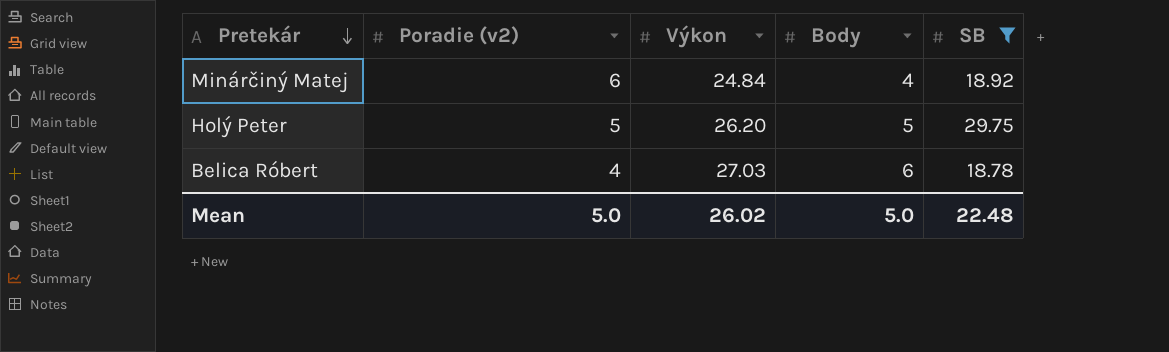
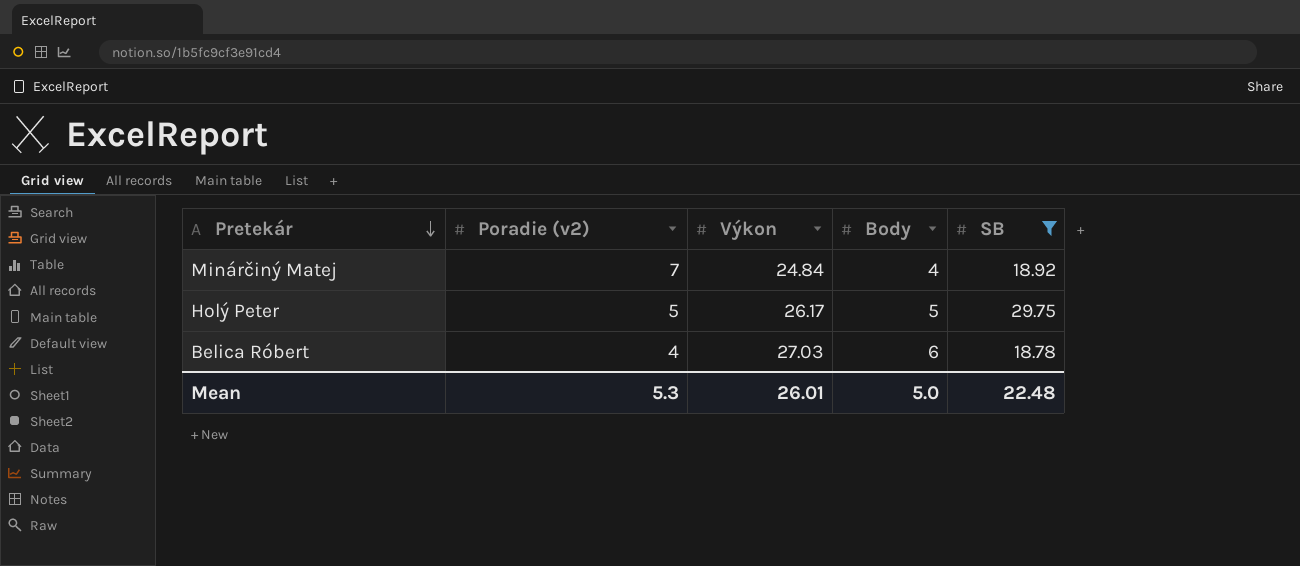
Minárčiný Matej | Poradie (v2): 6 -> 7
Holý Peter | Výkon: 26.20 -> 26.17
Mean | Poradie (v2): 5.0 -> 5.3
Mean | Výkon: 26.02 -> 26.01

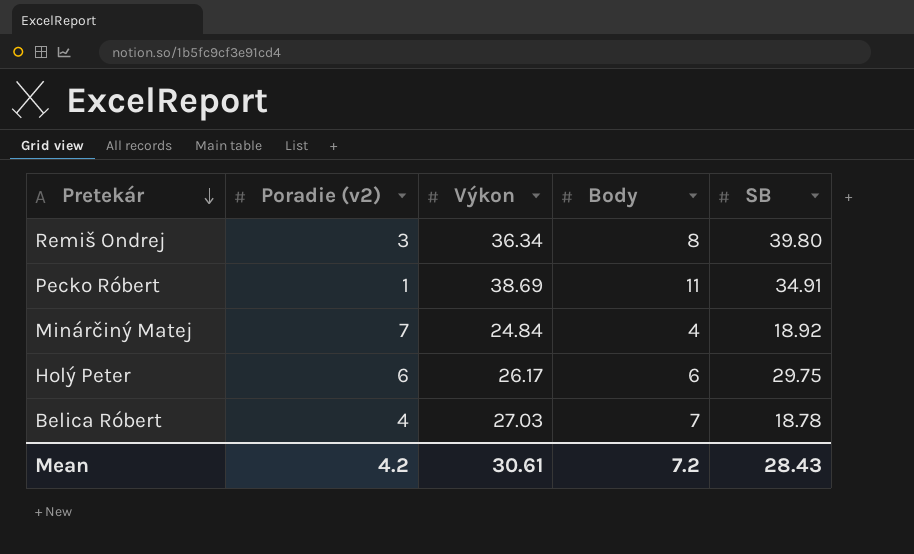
filter: SB <= 29.75 -> none
Holý Peter | Poradie (v2): 5 -> 6
Holý Peter | Body: 5 -> 6
Belica Róbert | Body: 6 -> 7
Mean | Poradie (v2): 5.3 -> 4.2
Mean | Výkon: 26.01 -> 30.61
Mean | Body: 5.0 -> 7.2
Mean | SB: 22.48 -> 28.43

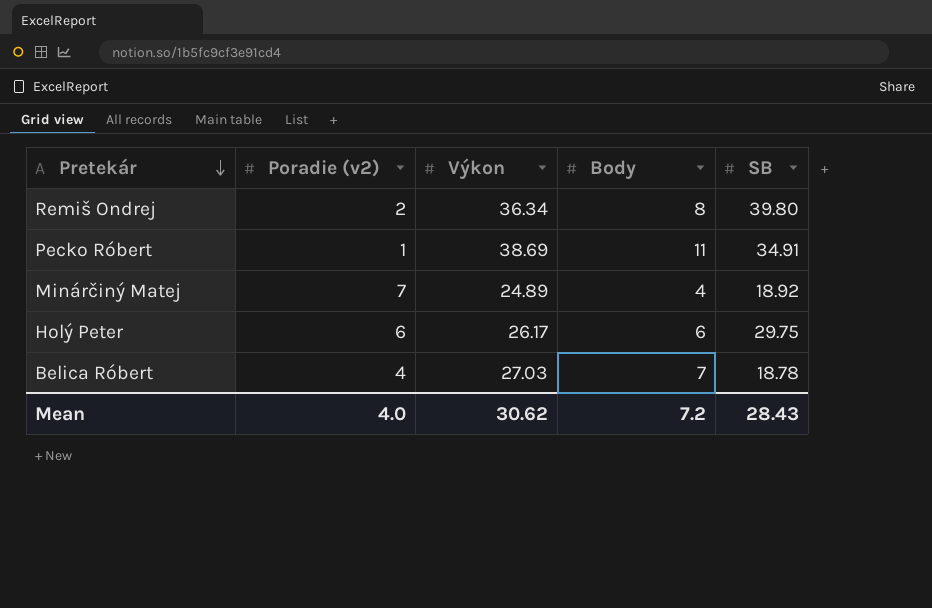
Remiš Ondrej | Poradie (v2): 3 -> 2
Minárčiný Matej | Výkon: 24.84 -> 24.89
Mean | Poradie (v2): 4.2 -> 4.0
Mean | Výkon: 30.61 -> 30.62

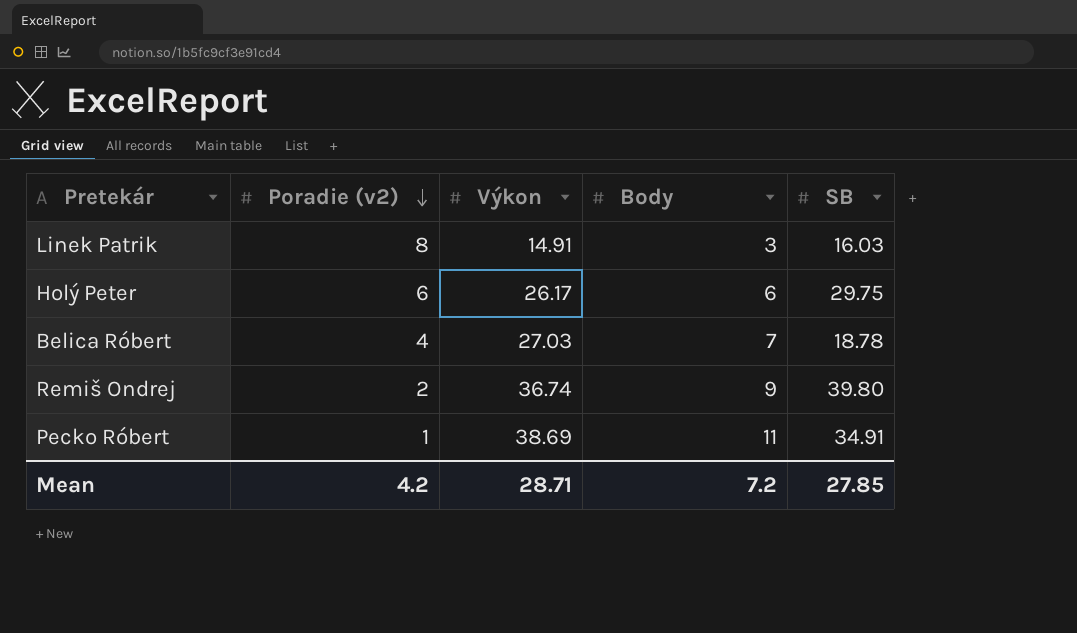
row order: Pretekár descending -> Poradie (v2) descending
row Minárčiný Matej: 7 | 24.89 | 4 | 18.92 -> none
row Linek Patrik: none -> 8 | 14.91 | 3 | 16.03
Remiš Ondrej | Výkon: 36.34 -> 36.74
Remiš Ondrej | Body: 8 -> 9
Mean | Poradie (v2): 4.0 -> 4.2
Mean | Výkon: 30.62 -> 28.71
Mean | SB: 28.43 -> 27.85

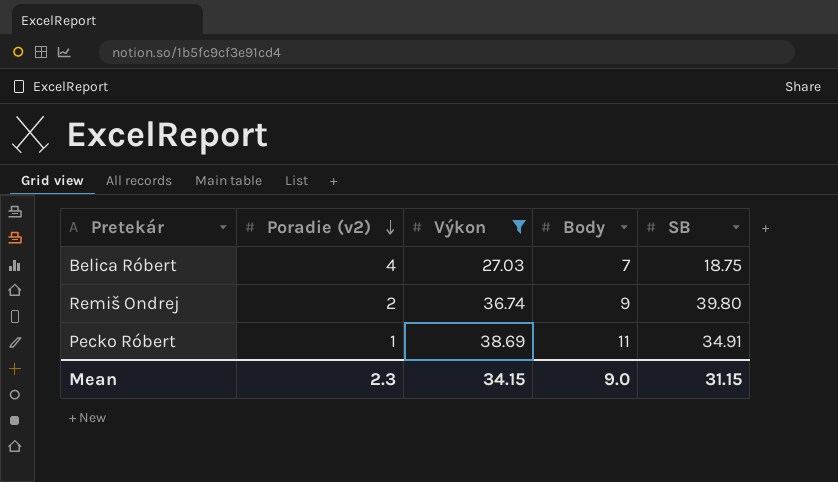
filter: none -> Výkon >= 27.03
Belica Róbert | SB: 18.78 -> 18.75
Mean | Poradie (v2): 4.2 -> 2.3
Mean | Výkon: 28.71 -> 34.15
Mean | Body: 7.2 -> 9.0
Mean | SB: 27.85 -> 31.15

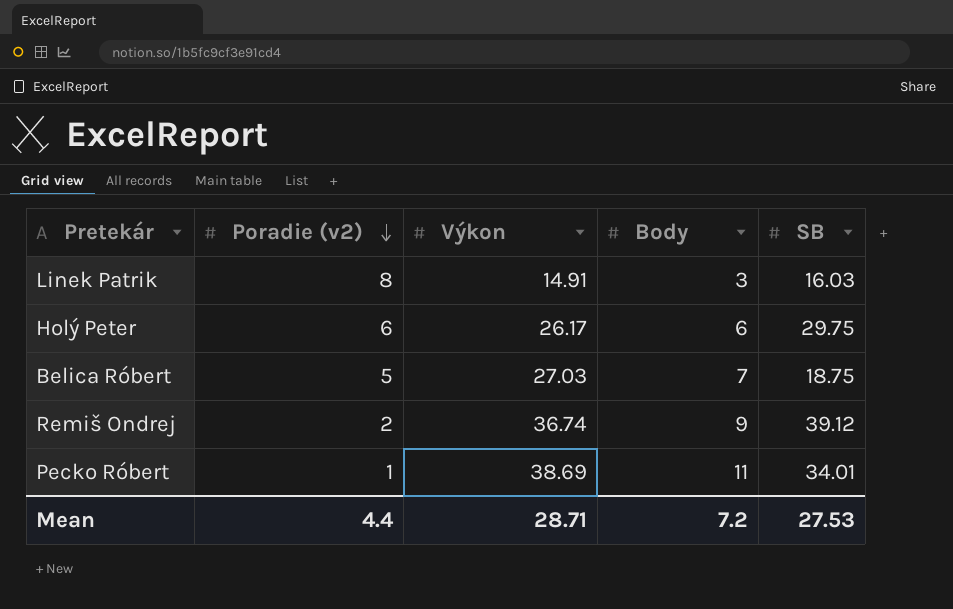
filter: Výkon >= 27.03 -> none
Belica Róbert | Poradie (v2): 4 -> 5
Remiš Ondrej | SB: 39.80 -> 39.12
Pecko Róbert | SB: 34.91 -> 34.01
Mean | Poradie (v2): 2.3 -> 4.4
Mean | Výkon: 34.15 -> 28.71
Mean | Body: 9.0 -> 7.2
Mean | SB: 31.15 -> 27.53

